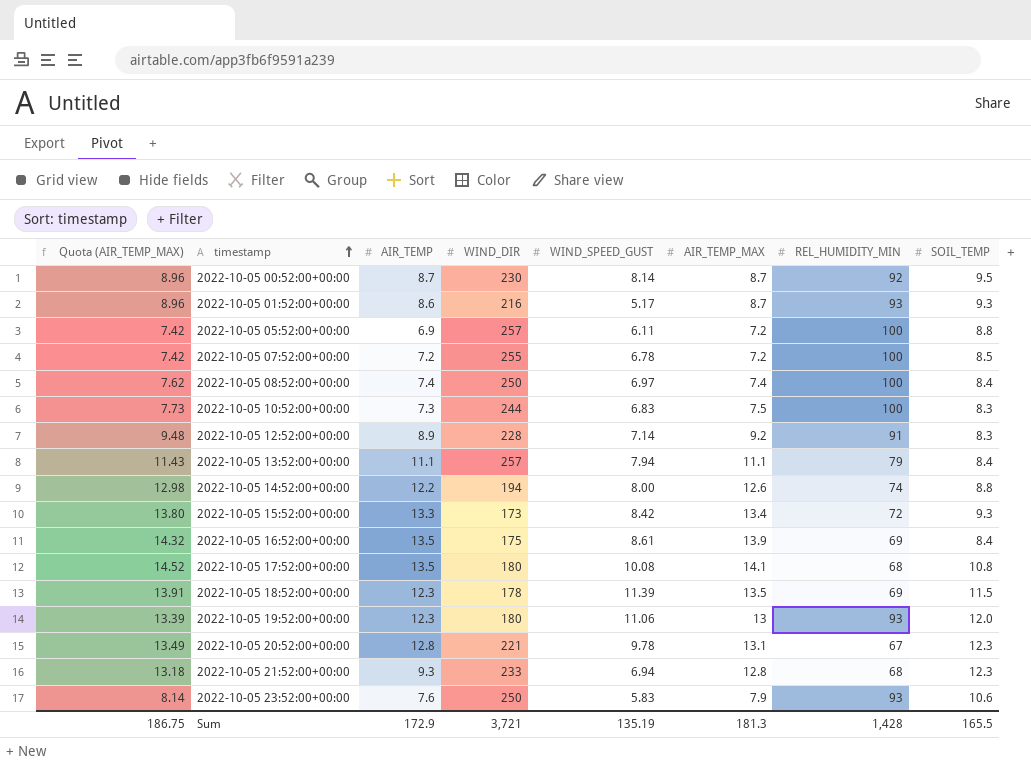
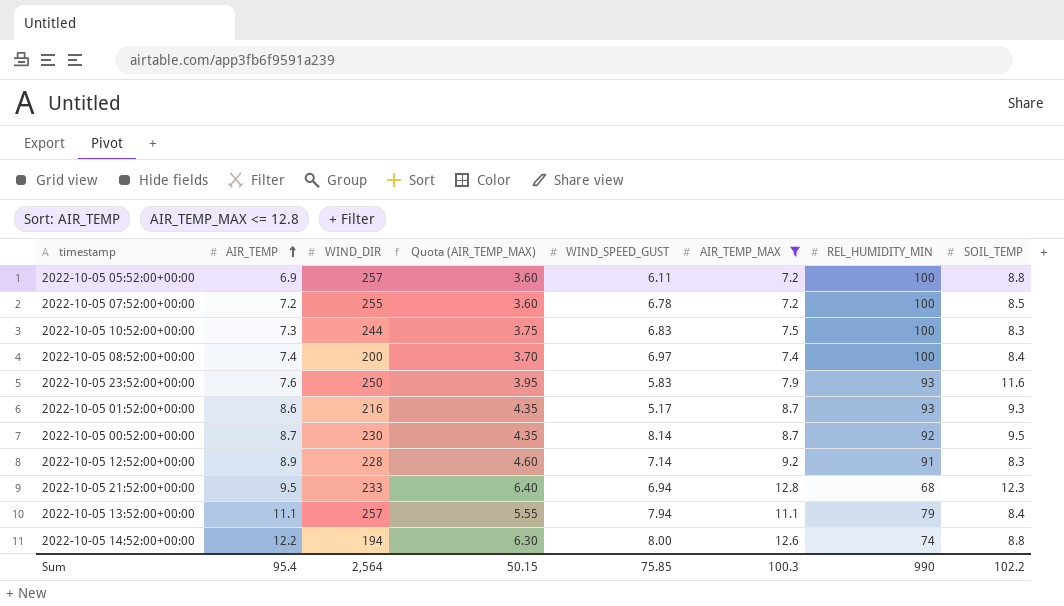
filter: none -> AIR_TEMP_MAX <= 12.8
row order: timestamp ascending -> AIR_TEMP ascending
column Quota (AIR_TEMP_MAX) | formula: [AIR_TEMP_MAX] * 1.03 -> [AIR_TEMP_MAX] * 0.5
column Quota (AIR_TEMP_MAX) | position: 1 -> 4
2022-10-05 08:52:00+00:00 | WIND_DIR: 250 -> 200
2022-10-05 23:52:00+00:00 | SOIL_TEMP: 10.6 -> 11.6
2022-10-05 21:52:00+00:00 | AIR_TEMP: 9.3 -> 9.5
Sum | AIR_TEMP: 172.9 -> 95.4
Sum | WIND_DIR: 3,721 -> 2,564
Sum | Quota (AIR_TEMP_MAX): 186.75 -> 50.15
Sum | WIND_SPEED_GUST: 135.19 -> 75.85
Sum | AIR_TEMP_MAX: 181.3 -> 100.3
Sum | REL_HUMIDITY_MIN: 1,428 -> 990
Sum | SOIL_TEMP: 165.5 -> 102.2

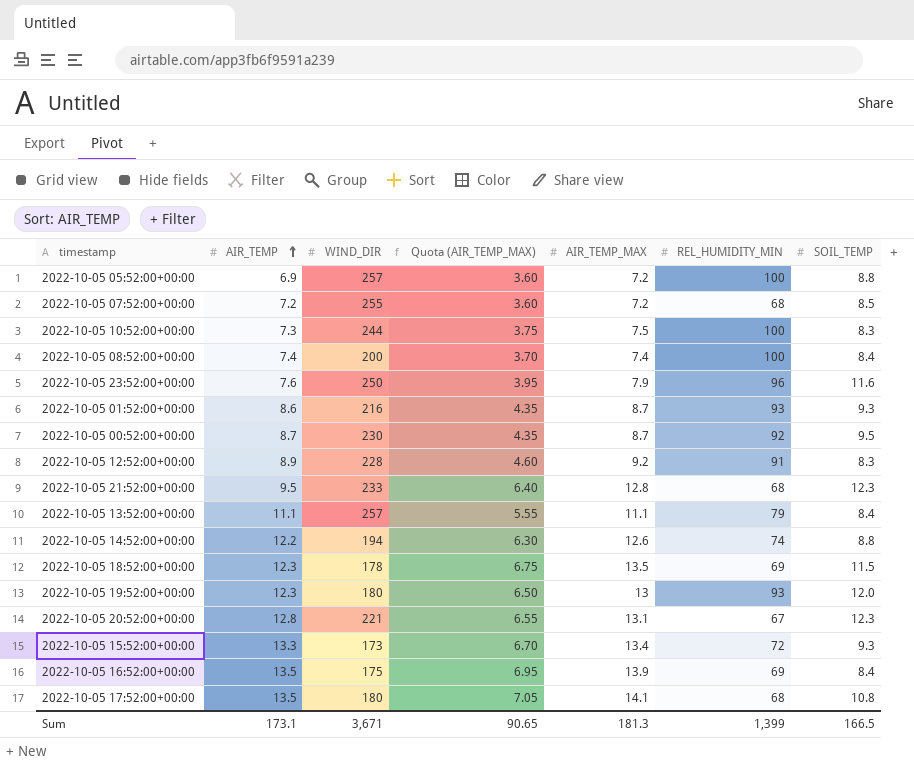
filter: AIR_TEMP_MAX <= 12.8 -> none
column WIND_SPEED_GUST | position: 5 -> none
2022-10-05 07:52:00+00:00 | REL_HUMIDITY_MIN: 100 -> 68
2022-10-05 23:52:00+00:00 | REL_HUMIDITY_MIN: 93 -> 96
Sum | AIR_TEMP: 95.4 -> 173.1
Sum | WIND_DIR: 2,564 -> 3,671
Sum | Quota (AIR_TEMP_MAX): 50.15 -> 90.65
Sum | AIR_TEMP_MAX: 100.3 -> 181.3
Sum | REL_HUMIDITY_MIN: 990 -> 1,399
Sum | SOIL_TEMP: 102.2 -> 166.5

